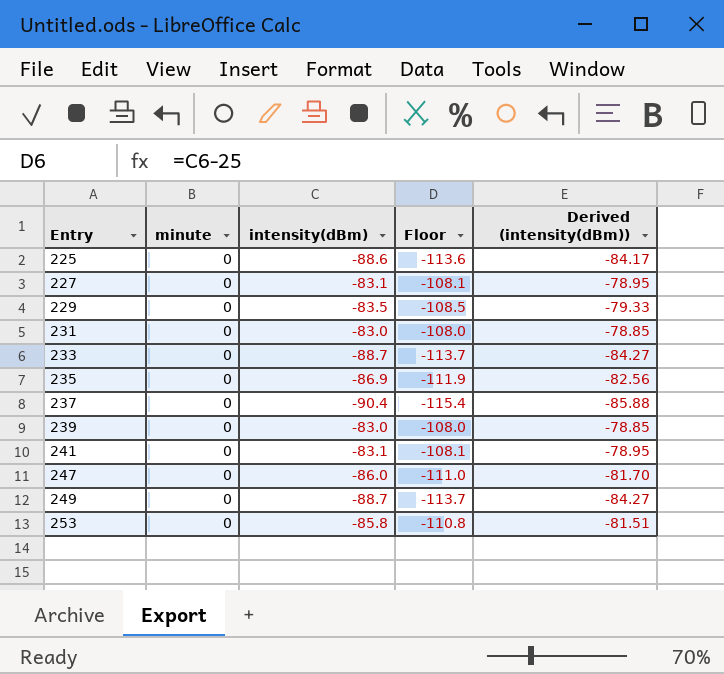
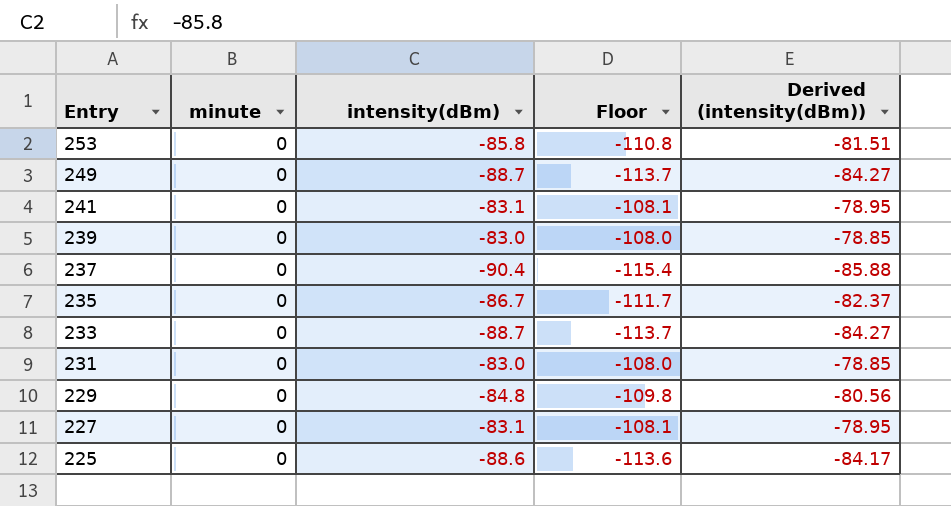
row order: Entry ascending -> Entry descending
row 247: 0 | -86.0 | -111.0 | -81.70 -> none
235 | intensity(dBm): -86.9 -> -86.7
235 | Floor: -111.9 -> -111.7
235 | Derived (intensity(dBm)): -82.56 -> -82.37
229 | intensity(dBm): -83.5 -> -84.8
229 | Floor: -108.5 -> -109.8
229 | Derived (intensity(dBm)): -79.33 -> -80.56

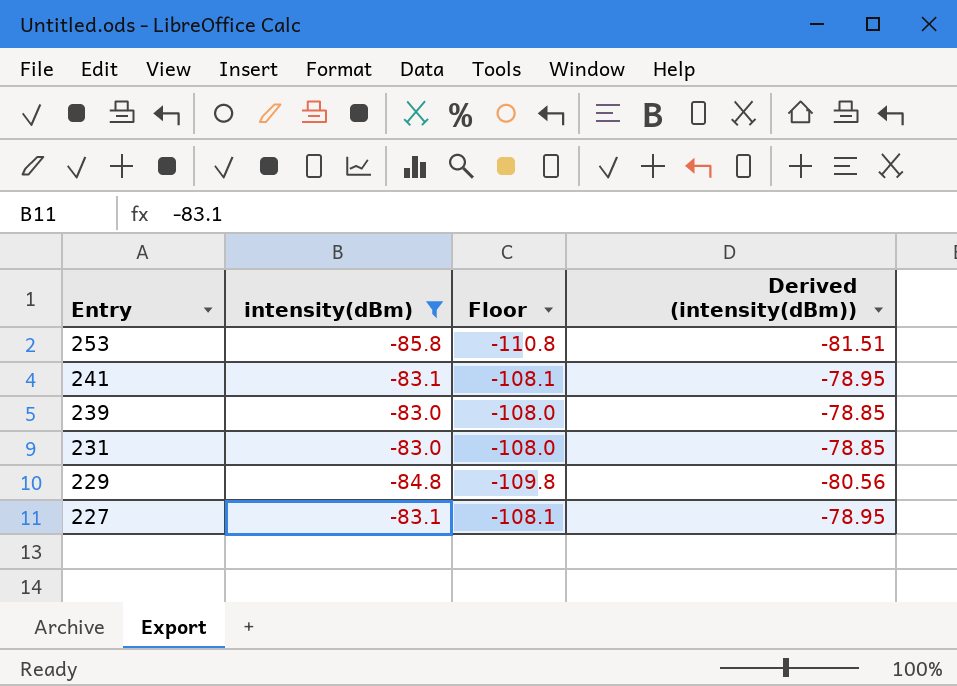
filter: none -> intensity(dBm) >= -85.8
column minute | position: 2 -> none

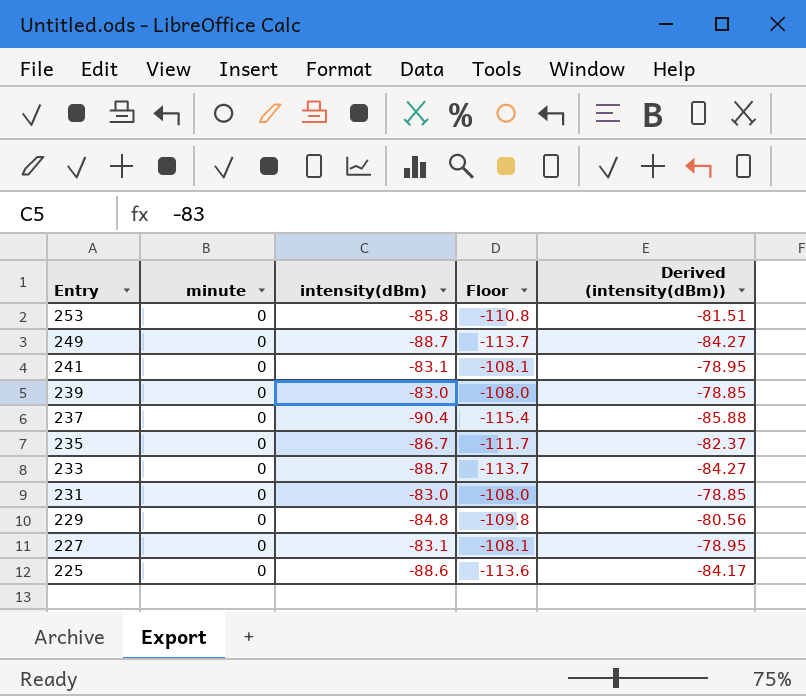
filter: intensity(dBm) >= -85.8 -> none
column minute | position: none -> 2

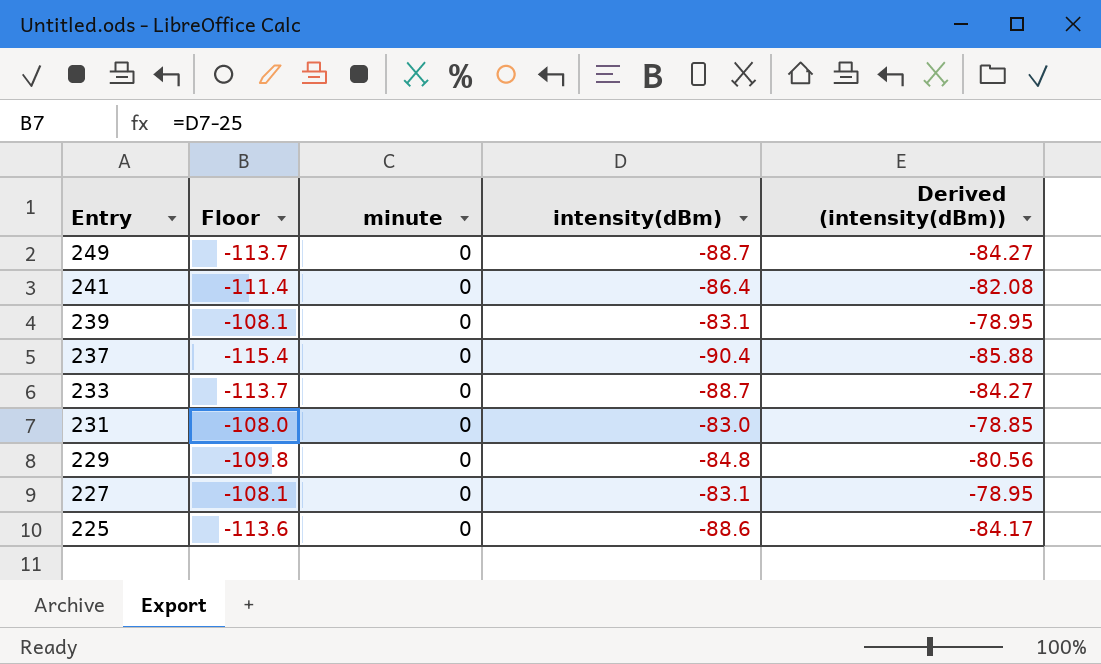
column Floor | position: 4 -> 2
row 253: 0 | -85.8 | -110.8 | -81.51 -> none
row 235: 0 | -86.7 | -111.7 | -82.37 -> none
241 | Floor: -108.1 -> -111.4
241 | intensity(dBm): -83.1 -> -86.4
241 | Derived (intensity(dBm)): -78.95 -> -82.08
239 | Floor: -108.0 -> -108.1
239 | intensity(dBm): -83.0 -> -83.1
239 | Derived (intensity(dBm)): -78.85 -> -78.95

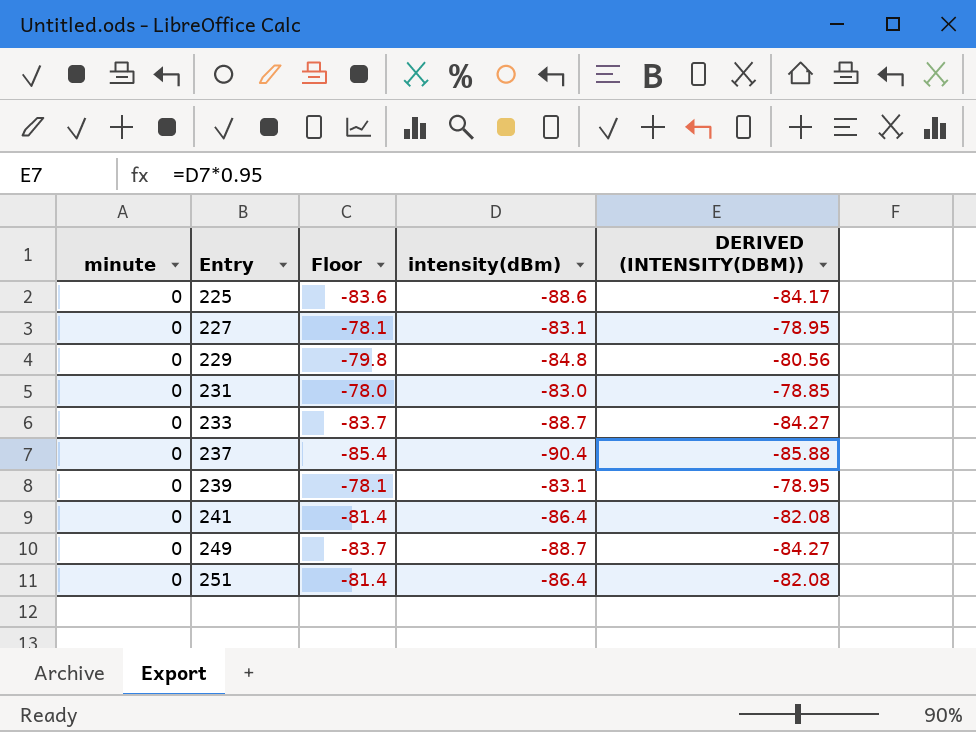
row order: Entry descending -> Entry ascending
column minute | position: 3 -> 1
column Floor | formula: [intensity(dBm)] - 25 -> [intensity(dBm)] + 5
column name: Derived (intensity(dBm)) -> DERIVED (INTENSITY(DBM))
row 251: none -> 0 | -81.4 | -86.4 | -82.08

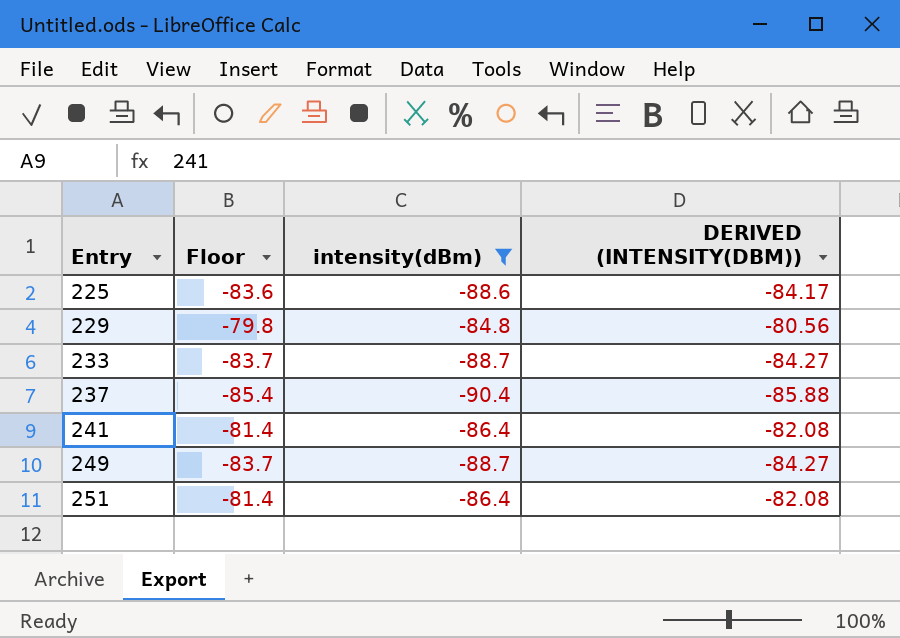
filter: none -> intensity(dBm) <= -84.8
column minute | position: 1 -> none

